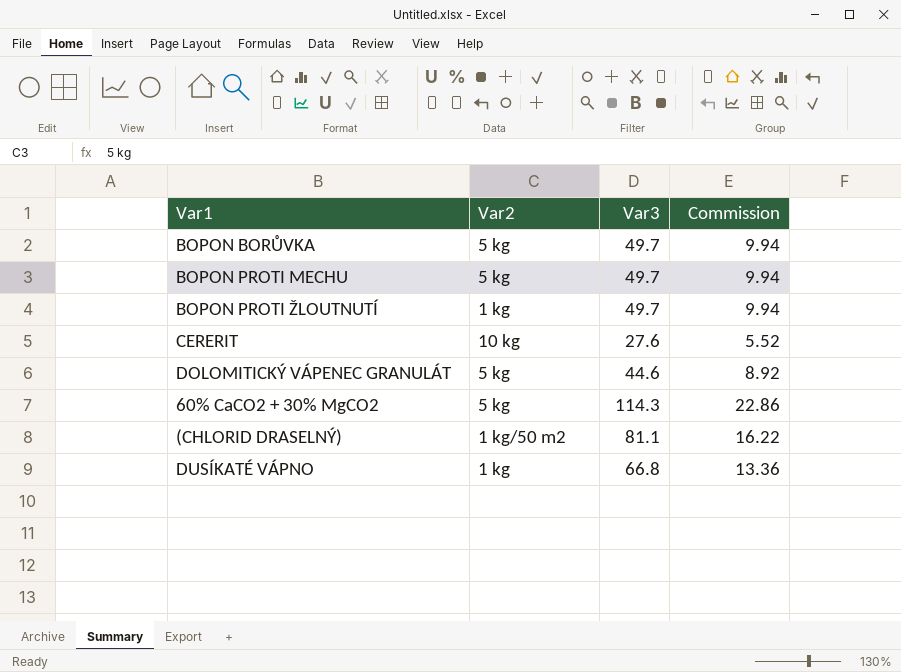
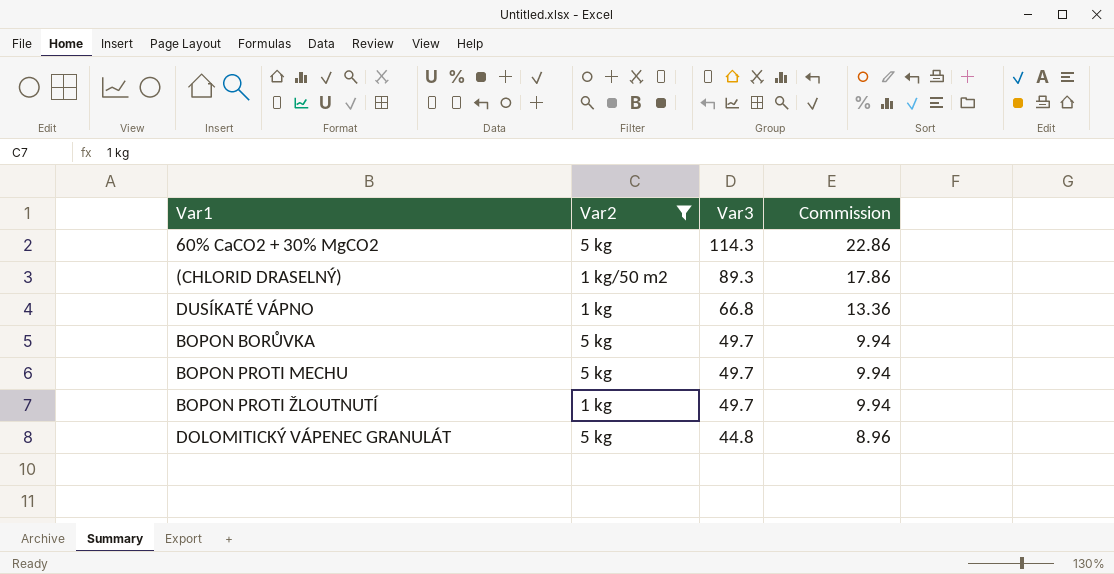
filter: none -> Var2 != 10 kg
row order: none -> Var3 descending
(CHLORID DRASELNÝ) | Var3: 81.1 -> 89.3
(CHLORID DRASELNÝ) | Commission: 16.22 -> 17.86
DOLOMITICKÝ VÁPENEC GRANULÁT | Var3: 44.6 -> 44.8
DOLOMITICKÝ VÁPENEC GRANULÁT | Commission: 8.92 -> 8.96

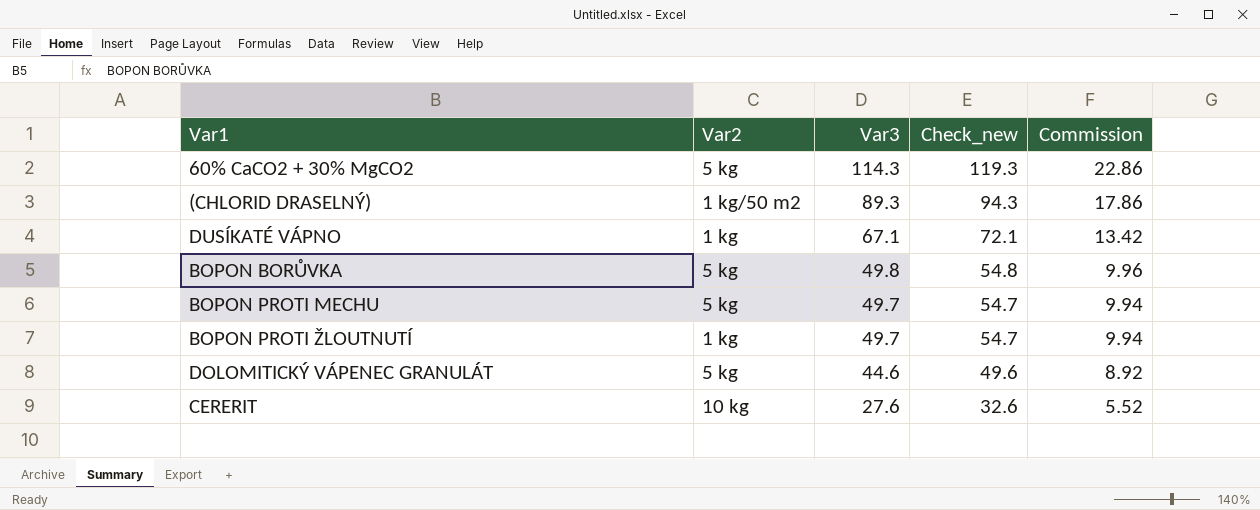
filter: Var2 != 10 kg -> none
column Check_new | formula: none -> [Var3] + 5
DUSÍKATÉ VÁPNO | Var3: 66.8 -> 67.1
DUSÍKATÉ VÁPNO | Commission: 13.36 -> 13.42
BOPON BORŮVKA | Var3: 49.7 -> 49.8
BOPON BORŮVKA | Commission: 9.94 -> 9.96
DOLOMITICKÝ VÁPENEC GRANULÁT | Var3: 44.8 -> 44.6
DOLOMITICKÝ VÁPENEC GRANULÁT | Commission: 8.96 -> 8.92

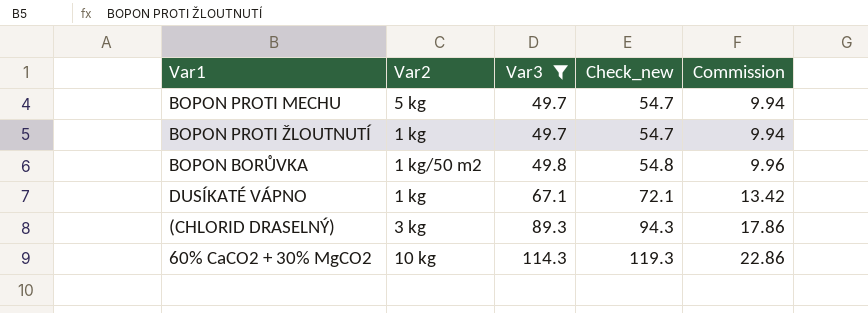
filter: none -> Var3 >= 49.7
row order: Var3 descending -> Var3 ascending
BOPON BORŮVKA | Var2: 5 kg -> 1 kg/50 m2
(CHLORID DRASELNÝ) | Var2: 1 kg/50 m2 -> 3 kg
60% CaCO2 + 30% MgCO2 | Var2: 5 kg -> 10 kg

